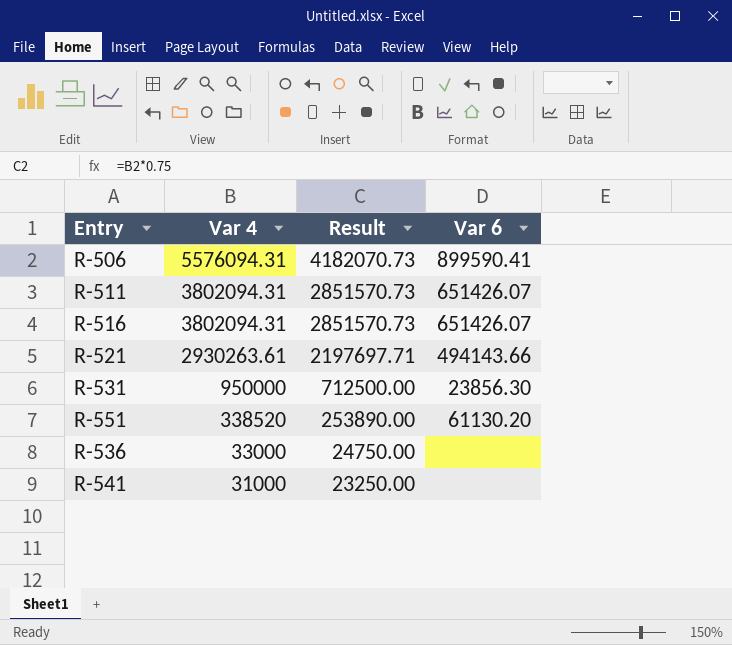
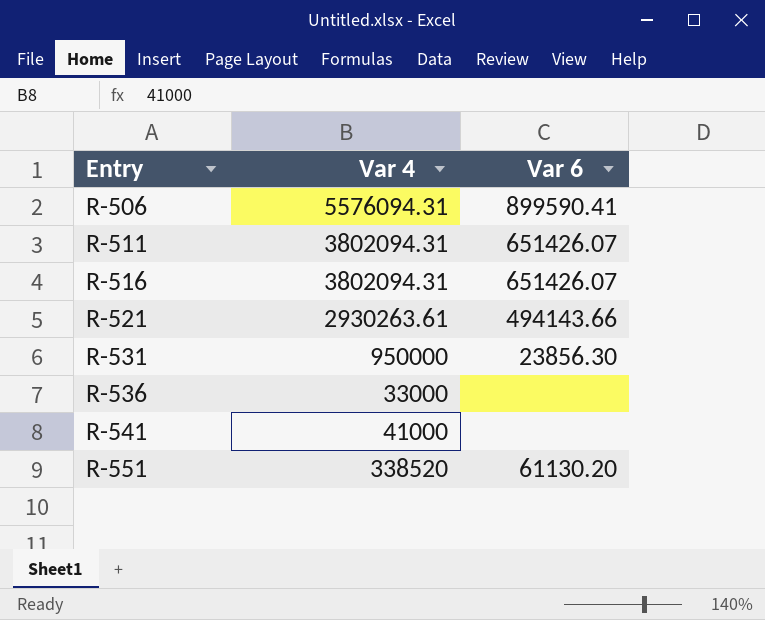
row order: Var 4 descending -> Entry ascending
column Result | formula: [Var 4] * 0.75 -> none
R-541 | Var 4: 31000 -> 41000

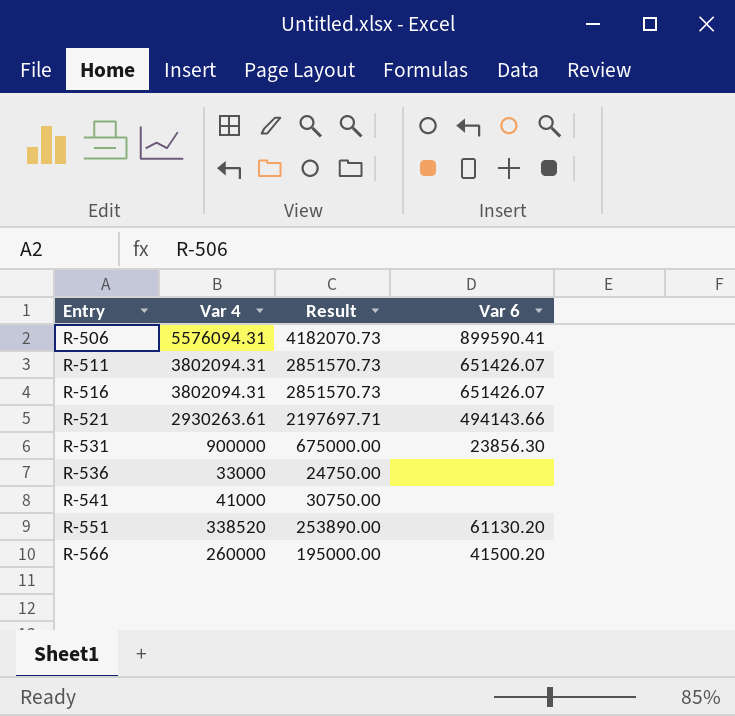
column Result | formula: none -> [Var 4] * 0.75
R-531 | Var 4: 950000 -> 900000
row R-566: none -> 260000 | 195000.00 | 41500.20

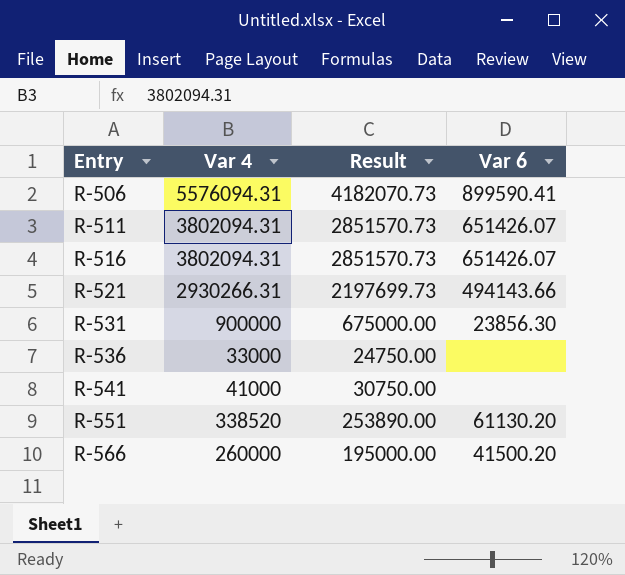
R-521 | Var 4: 2930263.61 -> 2930266.31
R-521 | Result: 2197697.71 -> 2197699.73

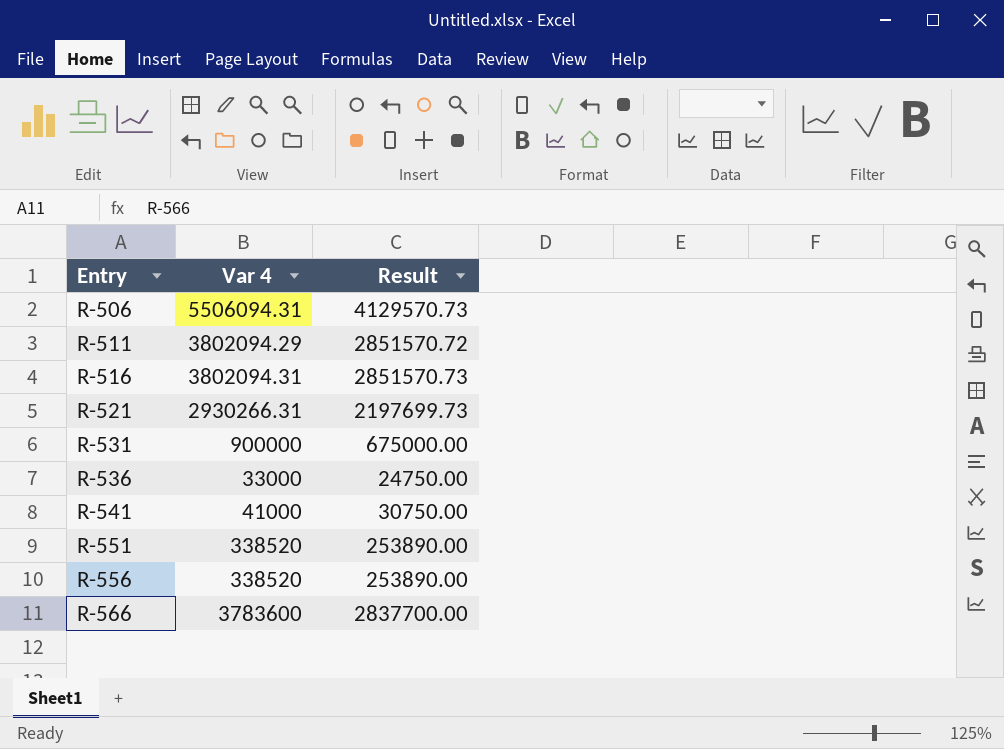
column Var 6 | position: 4 -> none
R-506 | Var 4: 5576094.31 -> 5506094.31
R-506 | Result: 4182070.73 -> 4129570.73
R-511 | Var 4: 3802094.31 -> 3802094.29
R-511 | Result: 2851570.73 -> 2851570.72
row R-556: none -> 338520 | 253890.00
R-566 | Var 4: 260000 -> 3783600
R-566 | Result: 195000.00 -> 2837700.00

